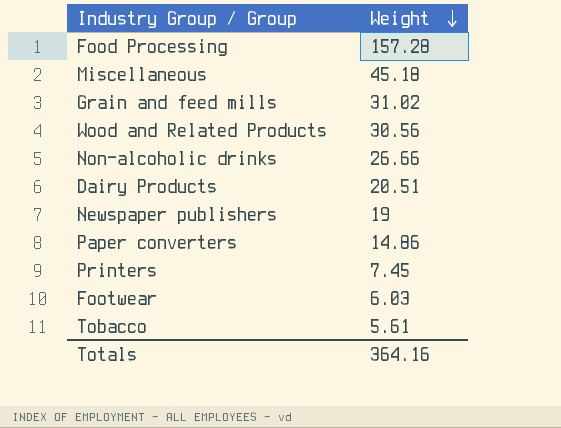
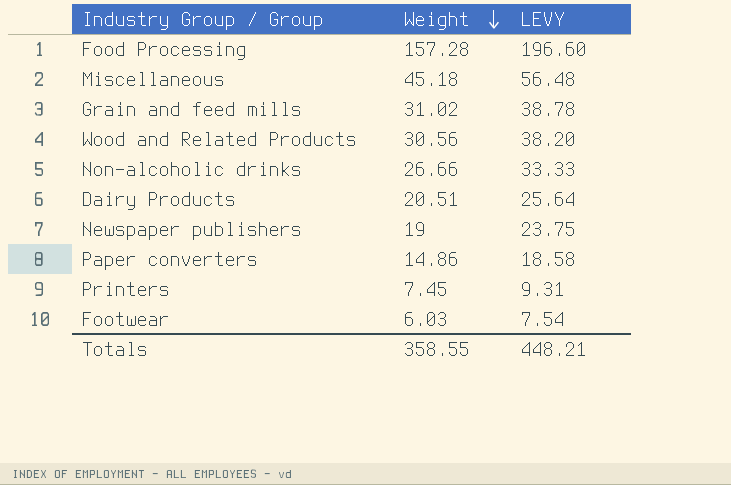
column LEVY | formula: none -> [Weight] * 1.25
row Tobacco: 5.61 -> none
Totals | Weight: 364.16 -> 358.55

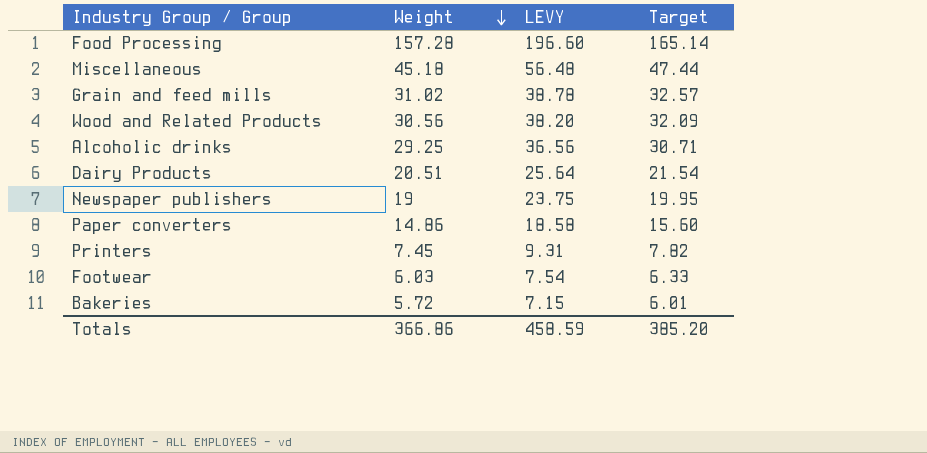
column Target | formula: none -> [Weight] * 1.05
row Non-alcoholic drinks: 26.66 | 33.33 -> none
row Alcoholic drinks: none -> 29.25 | 36.56 | 30.71
row Bakeries: none -> 5.72 | 7.15 | 6.01
Totals | Weight: 358.55 -> 366.86
Totals | LEVY: 448.21 -> 458.59

